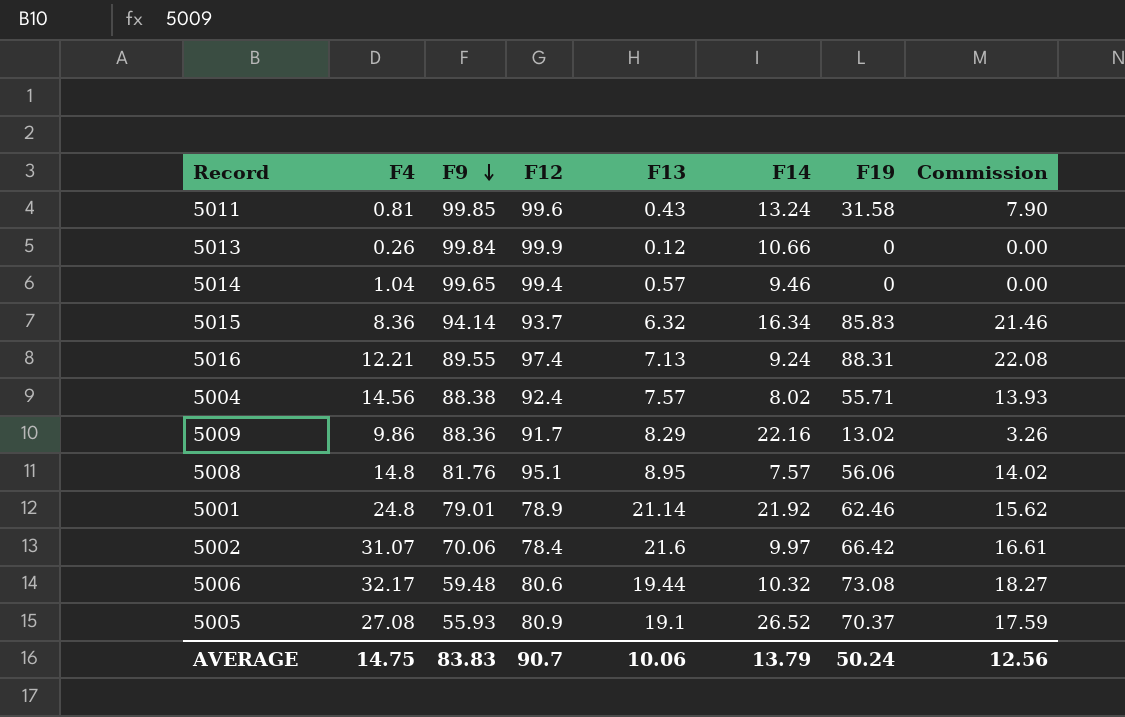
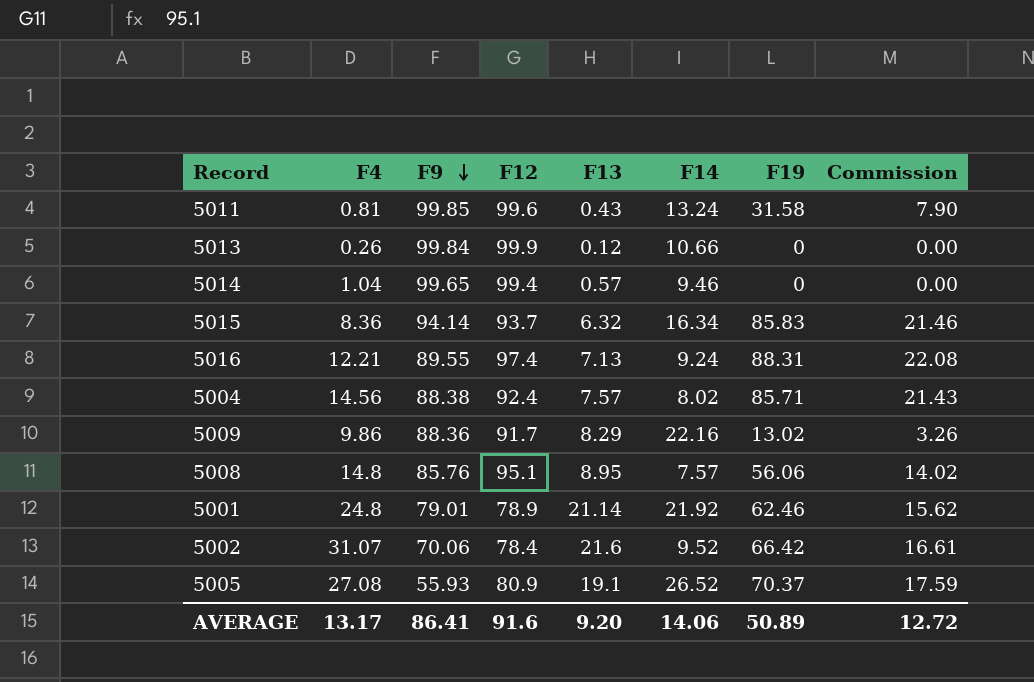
row 5006: 32.17 | 59.48 | 80.6 | 19.44 | 10.32 | 73.08 | 18.27 -> none
5004 | F19: 55.71 -> 85.71
5004 | Commission: 13.93 -> 21.43
5008 | F9: 81.76 -> 85.76
5002 | F14: 9.97 -> 9.52
AVERAGE | F4: 14.75 -> 13.17
AVERAGE | F9: 83.83 -> 86.41
AVERAGE | F12: 90.7 -> 91.6
AVERAGE | F13: 10.06 -> 9.20
AVERAGE | F14: 13.79 -> 14.06
AVERAGE | F19: 50.24 -> 50.89
AVERAGE | Commission: 12.56 -> 12.72

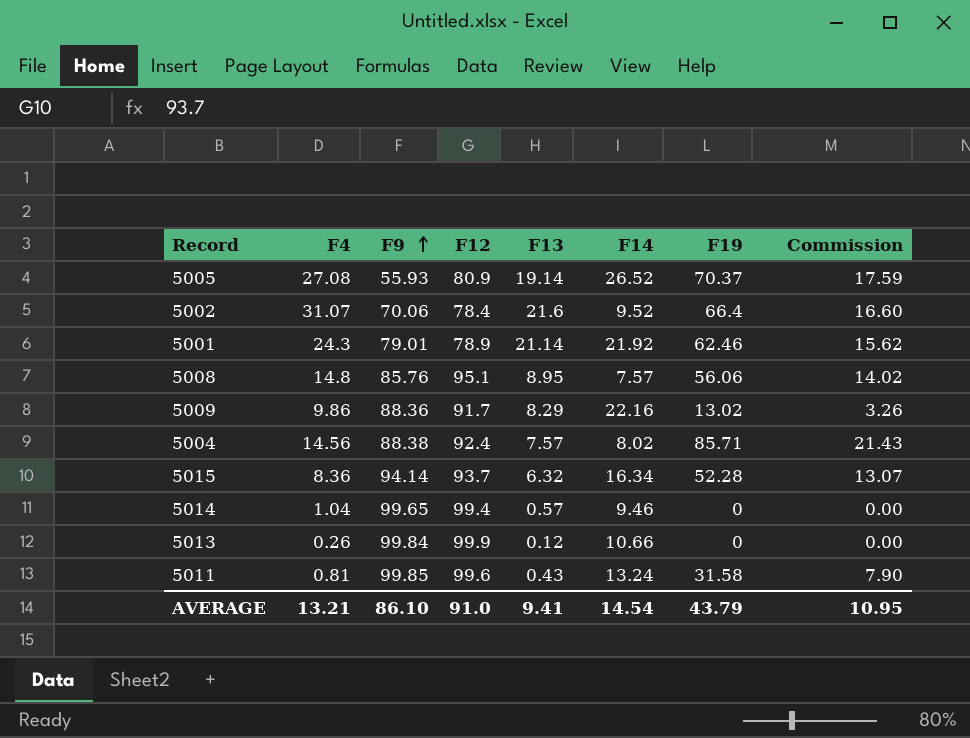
row order: F9 descending -> F9 ascending
row 5016: 12.21 | 89.55 | 97.4 | 7.13 | 9.24 | 88.31 | 22.08 -> none
5005 | F13: 19.1 -> 19.14
5002 | F19: 66.42 -> 66.4
5002 | Commission: 16.61 -> 16.60
5001 | F4: 24.8 -> 24.3
5015 | F19: 85.83 -> 52.28
5015 | Commission: 21.46 -> 13.07
AVERAGE | F4: 13.17 -> 13.21
AVERAGE | F9: 86.41 -> 86.10
AVERAGE | F12: 91.6 -> 91.0
AVERAGE | F13: 9.20 -> 9.41
AVERAGE | F14: 14.06 -> 14.54
AVERAGE | F19: 50.89 -> 43.79
AVERAGE | Commission: 12.72 -> 10.95

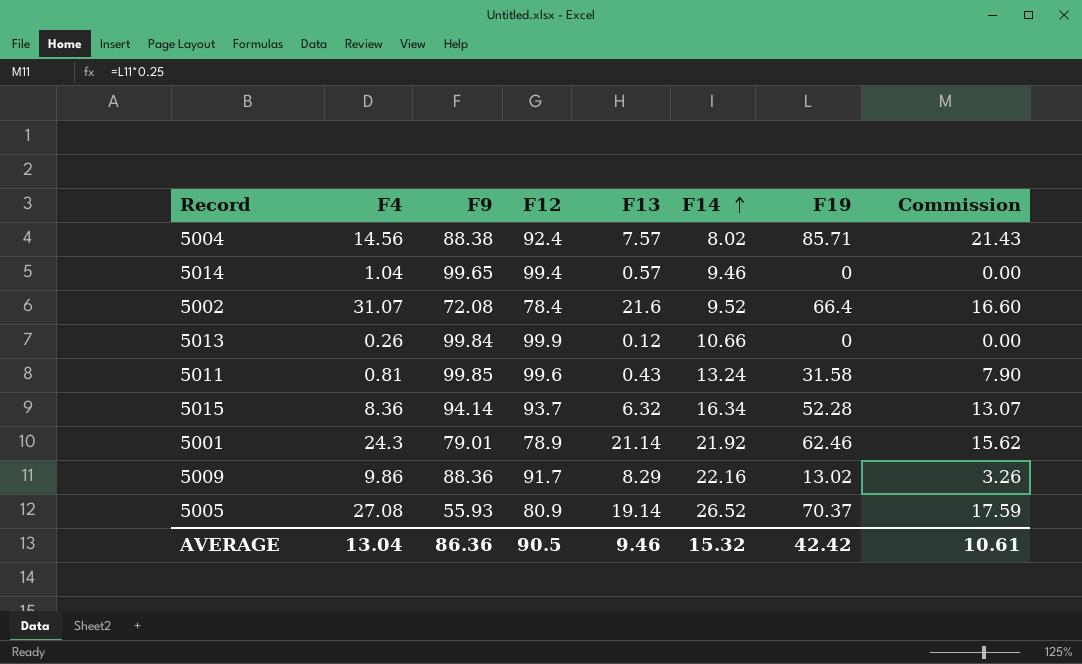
row order: F9 ascending -> F14 ascending
row 5008: 14.8 | 85.76 | 95.1 | 8.95 | 7.57 | 56.06 | 14.02 -> none
5002 | F9: 70.06 -> 72.08
AVERAGE | F4: 13.21 -> 13.04
AVERAGE | F9: 86.10 -> 86.36
AVERAGE | F12: 91.0 -> 90.5
AVERAGE | F13: 9.41 -> 9.46
AVERAGE | F14: 14.54 -> 15.32
AVERAGE | F19: 43.79 -> 42.42
AVERAGE | Commission: 10.95 -> 10.61

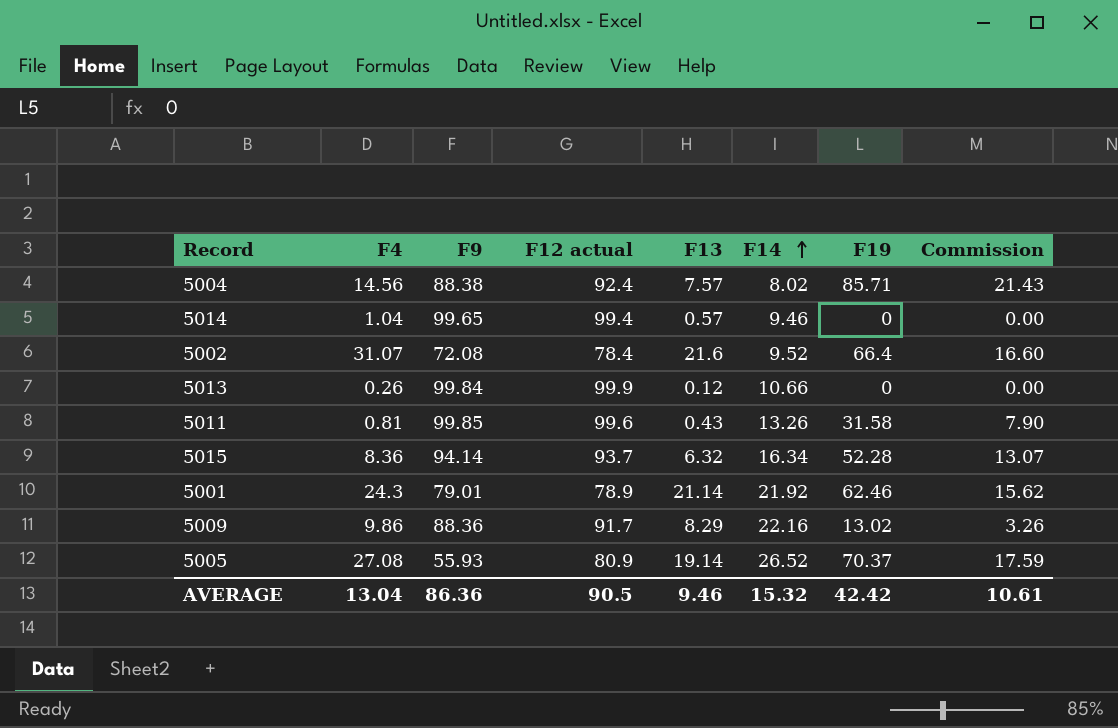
column name: F12 -> F12 actual
5011 | F14: 13.24 -> 13.26

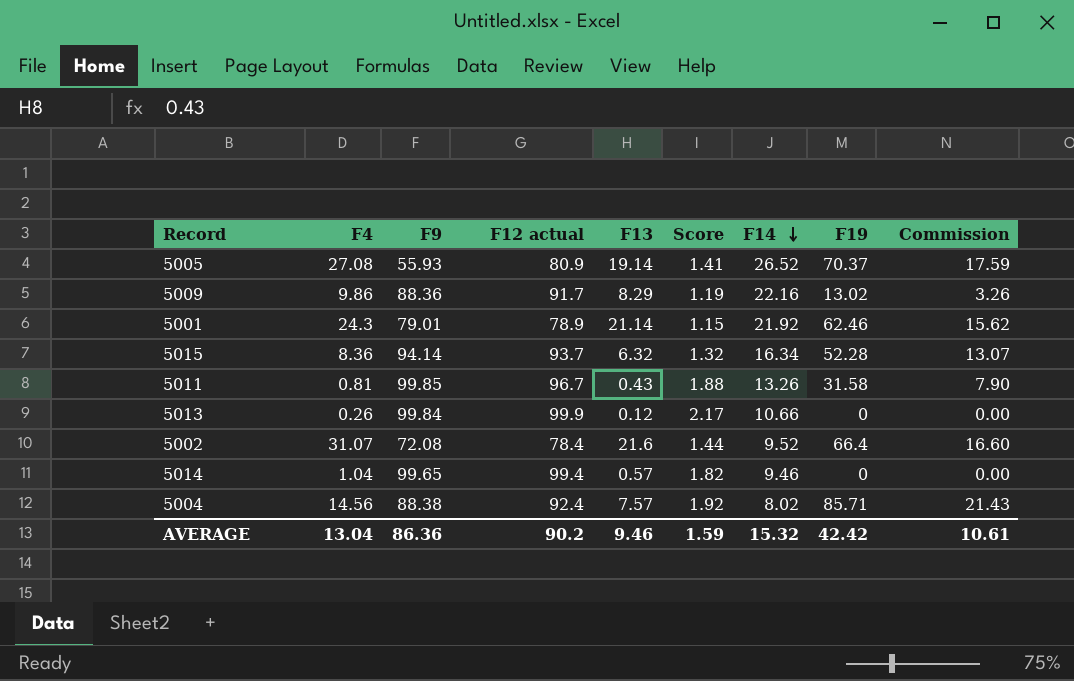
row order: F14 ascending -> F14 descending
column Score | formula: none -> [F4] / [F13]
5011 | F12 actual: 99.6 -> 96.7
AVERAGE | F12 actual: 90.5 -> 90.2

